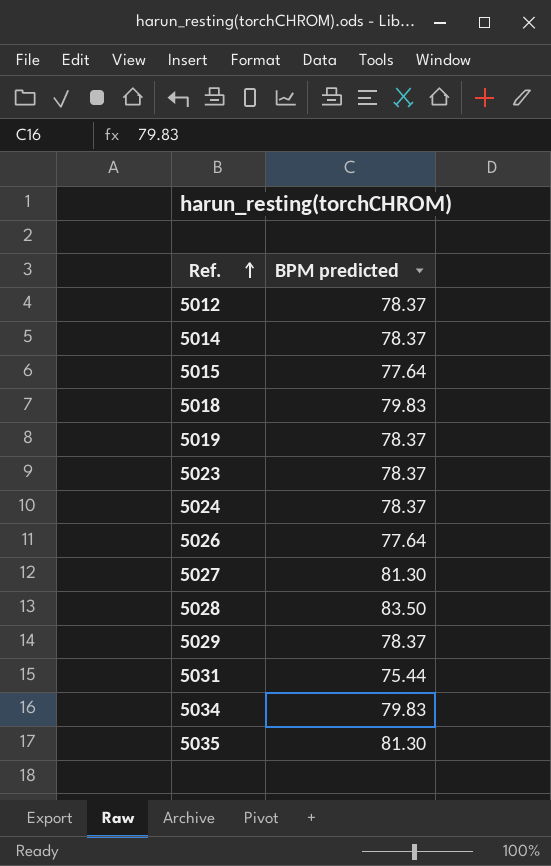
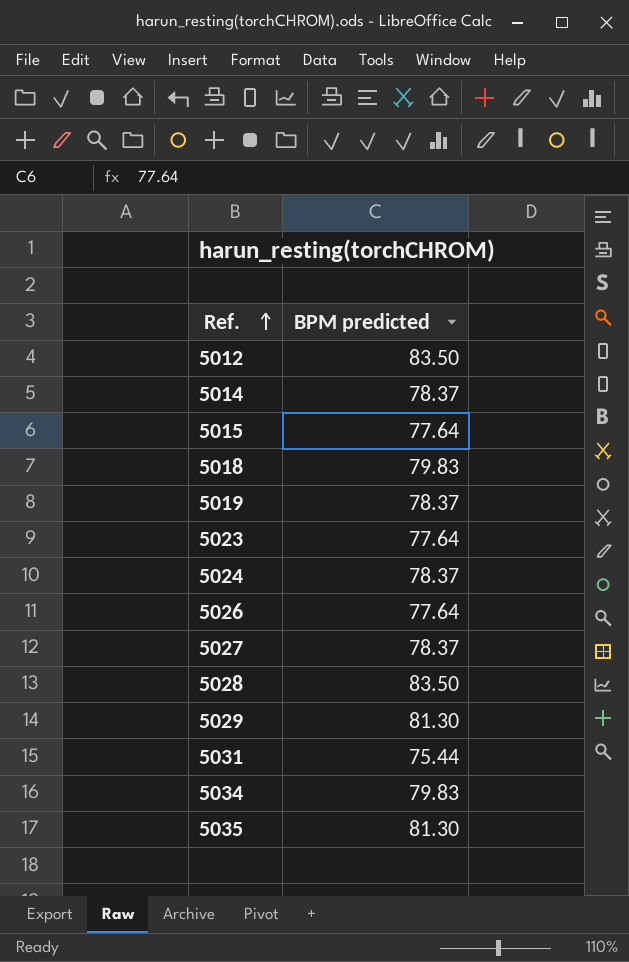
5012 | BPM predicted: 78.37 -> 83.50
5023 | BPM predicted: 78.37 -> 77.64
5027 | BPM predicted: 81.30 -> 78.37
5029 | BPM predicted: 78.37 -> 81.30

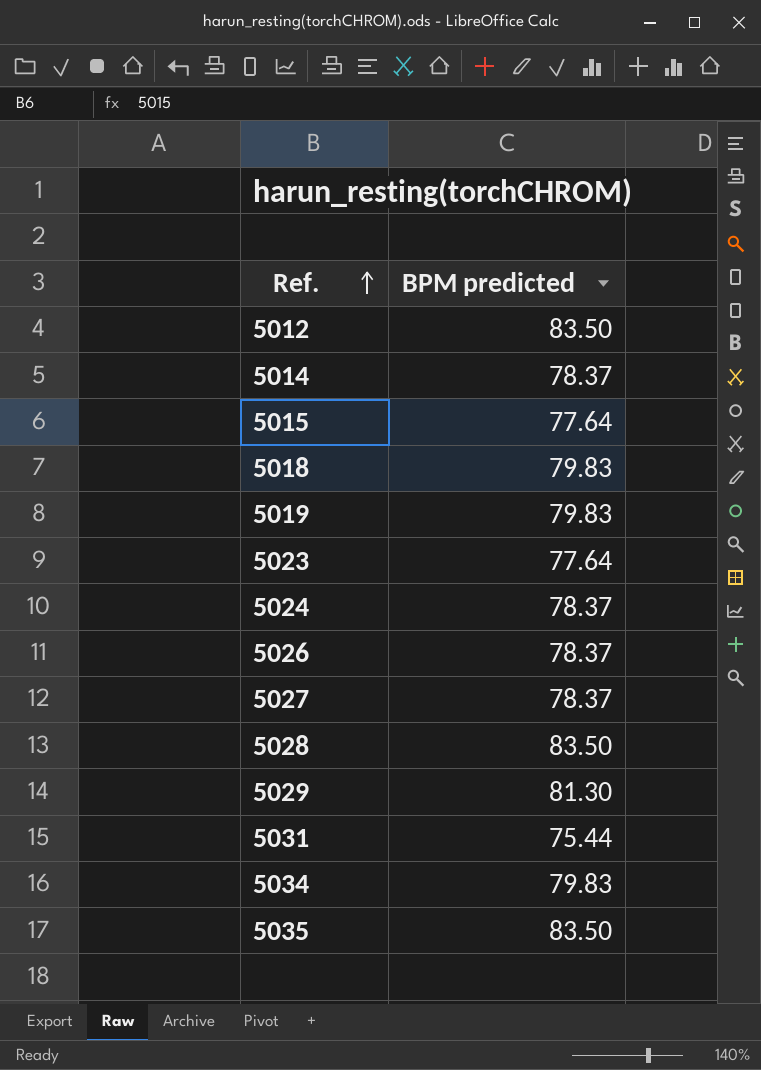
5019 | BPM predicted: 78.37 -> 79.83
5026 | BPM predicted: 77.64 -> 78.37
5035 | BPM predicted: 81.30 -> 83.50

